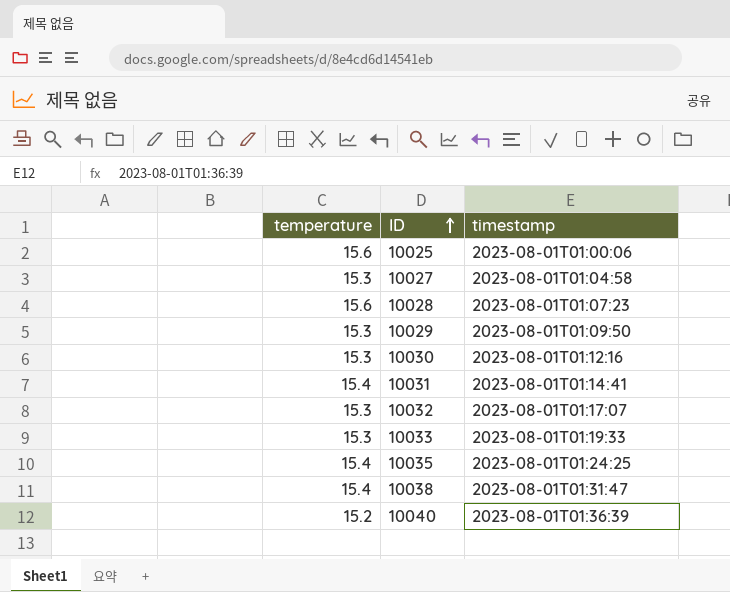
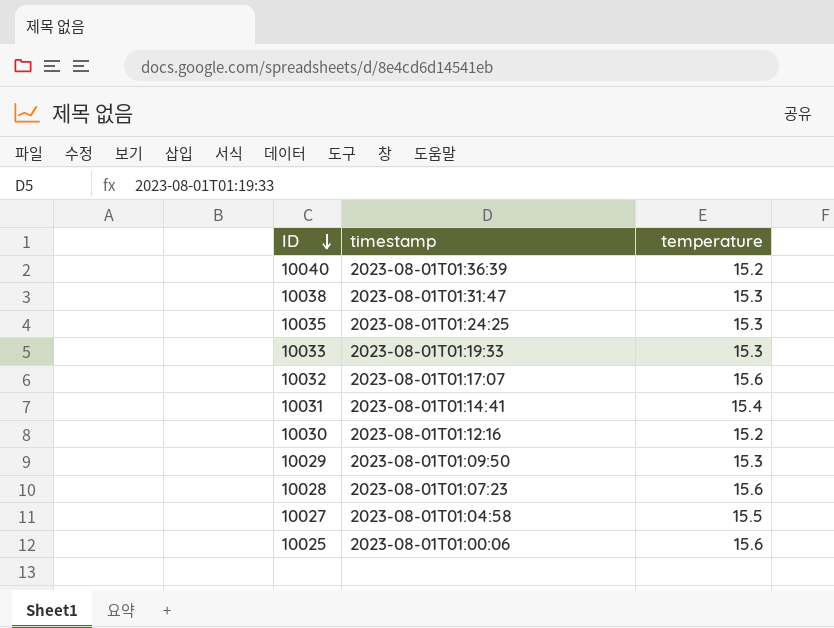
row order: ID ascending -> ID descending
column temperature | position: 1 -> 3
10038 | temperature: 15.4 -> 15.3
10035 | temperature: 15.4 -> 15.3
10032 | temperature: 15.3 -> 15.6
10030 | temperature: 15.3 -> 15.2
10027 | temperature: 15.3 -> 15.5

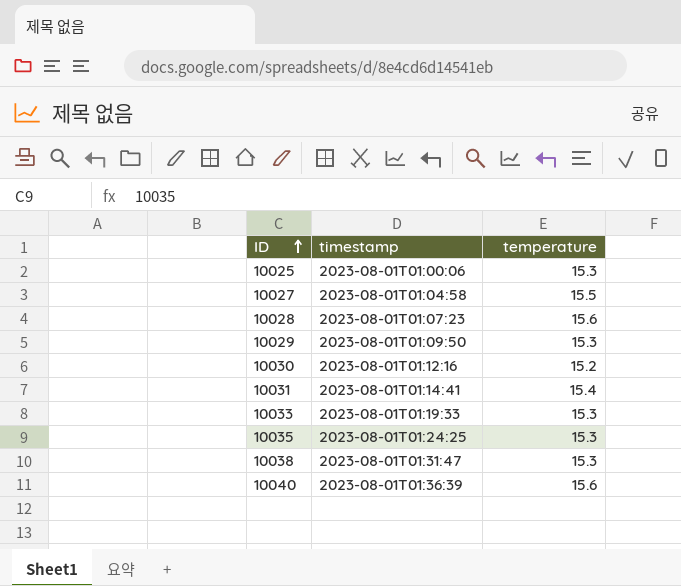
row order: ID descending -> ID ascending
row 10032: 2023-08-01T01:17:07 | 15.6 -> none
10025 | temperature: 15.6 -> 15.3
10040 | temperature: 15.2 -> 15.6

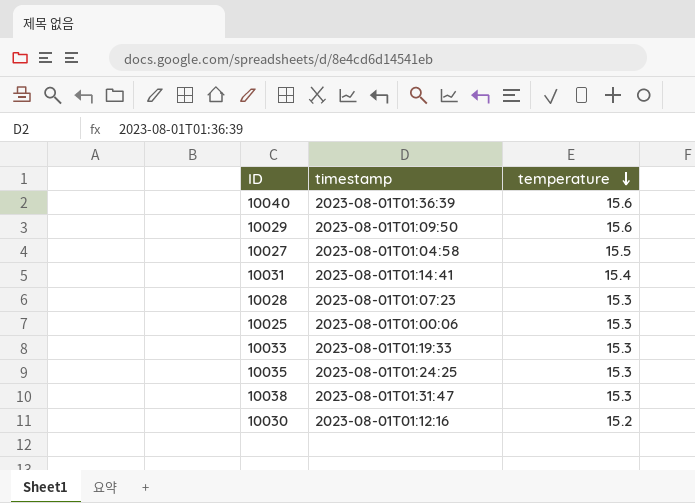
row order: ID ascending -> temperature descending
10029 | temperature: 15.3 -> 15.6
10028 | temperature: 15.6 -> 15.3

